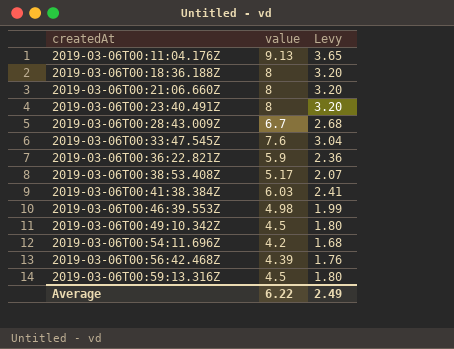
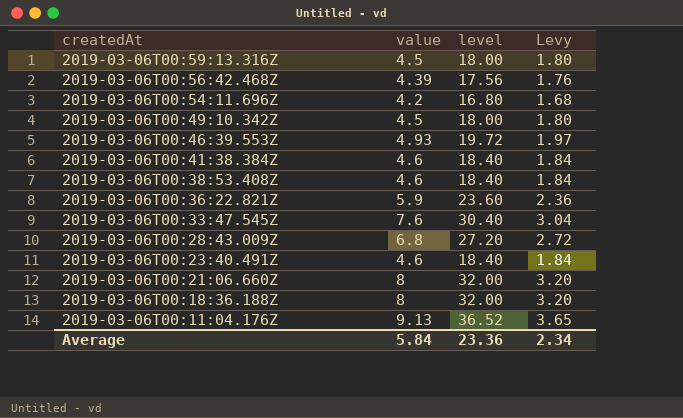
row order: createdAt ascending -> createdAt descending
column level | formula: none -> [value] * 4
2019-03-06T00:46:39.553Z | value: 4.98 -> 4.93
2019-03-06T00:46:39.553Z | Levy: 1.99 -> 1.97
2019-03-06T00:41:38.384Z | value: 6.03 -> 4.6
2019-03-06T00:41:38.384Z | Levy: 2.41 -> 1.84
2019-03-06T00:38:53.408Z | value: 5.17 -> 4.6
2019-03-06T00:38:53.408Z | Levy: 2.07 -> 1.84
2019-03-06T00:28:43.009Z | value: 6.7 -> 6.8
2019-03-06T00:28:43.009Z | Levy: 2.68 -> 2.72
2019-03-06T00:23:40.491Z | value: 8 -> 4.6
2019-03-06T00:23:40.491Z | Levy: 3.20 -> 1.84
Average | value: 6.22 -> 5.84
Average | Levy: 2.49 -> 2.34

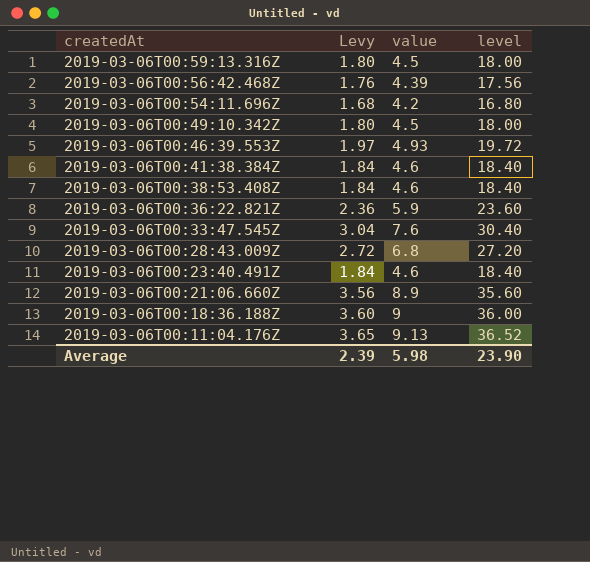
column Levy | position: 4 -> 2
2019-03-06T00:21:06.660Z | Levy: 3.20 -> 3.56
2019-03-06T00:21:06.660Z | value: 8 -> 8.9
2019-03-06T00:21:06.660Z | level: 32.00 -> 35.60
2019-03-06T00:18:36.188Z | Levy: 3.20 -> 3.60
2019-03-06T00:18:36.188Z | value: 8 -> 9
2019-03-06T00:18:36.188Z | level: 32.00 -> 36.00
Average | Levy: 2.34 -> 2.39
Average | value: 5.84 -> 5.98
Average | level: 23.36 -> 23.90

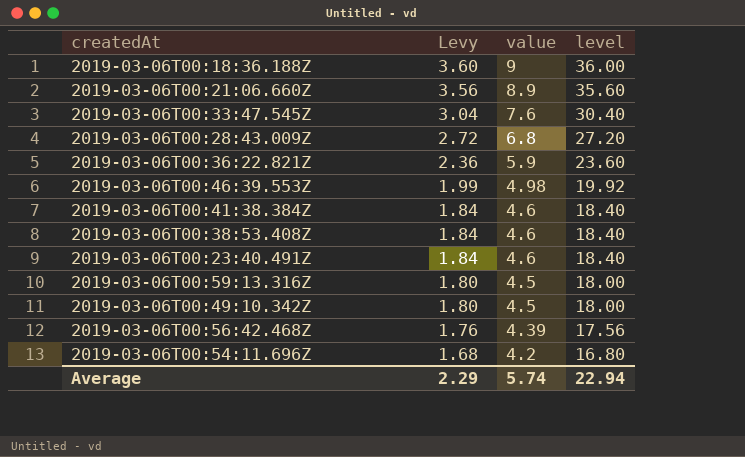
row order: createdAt descending -> Levy descending
row 2019-03-06T00:11:04.176Z: 3.65 | 9.13 | 36.52 -> none
2019-03-06T00:46:39.553Z | Levy: 1.97 -> 1.99
2019-03-06T00:46:39.553Z | value: 4.93 -> 4.98
2019-03-06T00:46:39.553Z | level: 19.72 -> 19.92
Average | Levy: 2.39 -> 2.29
Average | value: 5.98 -> 5.74
Average | level: 23.90 -> 22.94

